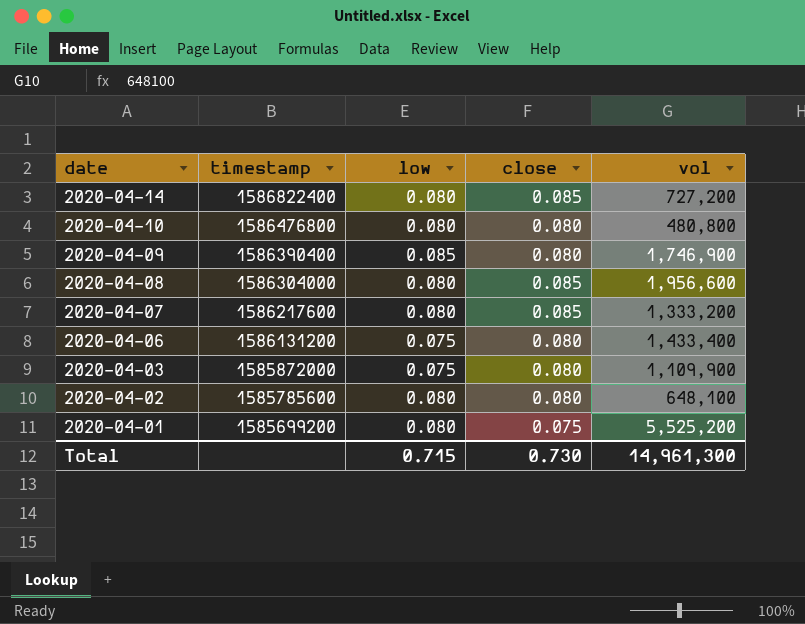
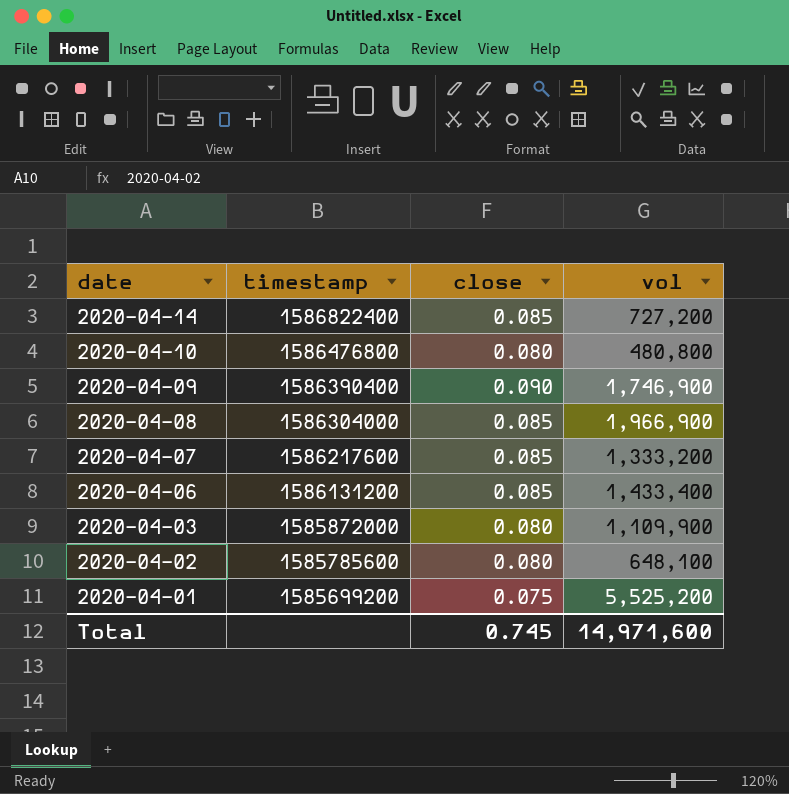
column low | position: 3 -> none
2020-04-09 | close: 0.080 -> 0.090
2020-04-08 | vol: 1,956,600 -> 1,966,900
2020-04-06 | close: 0.080 -> 0.085
Total | close: 0.730 -> 0.745
Total | vol: 14,961,300 -> 14,971,600

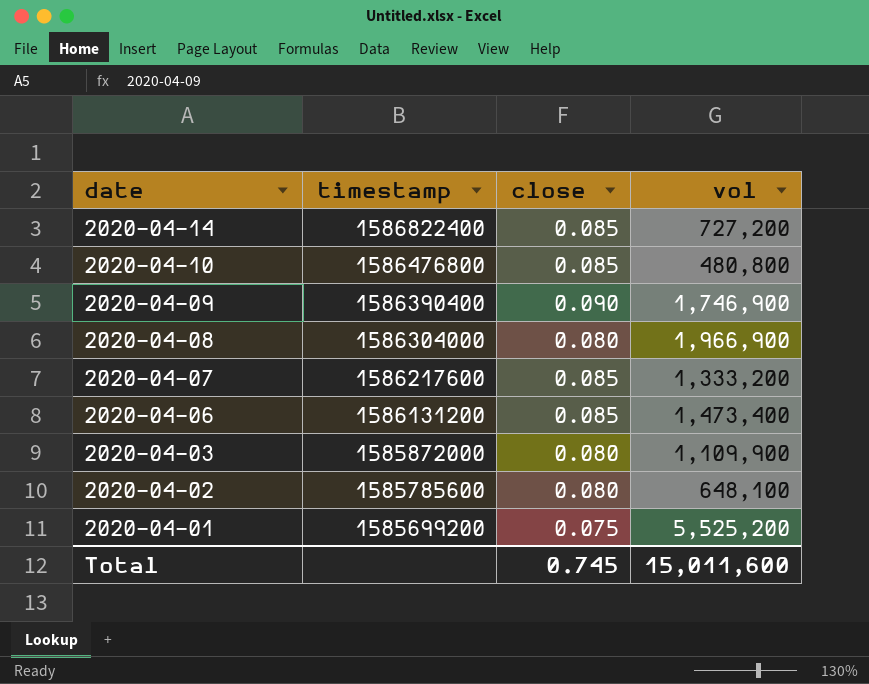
2020-04-10 | close: 0.080 -> 0.085
2020-04-08 | close: 0.085 -> 0.080
2020-04-06 | vol: 1,433,400 -> 1,473,400
Total | vol: 14,971,600 -> 15,011,600

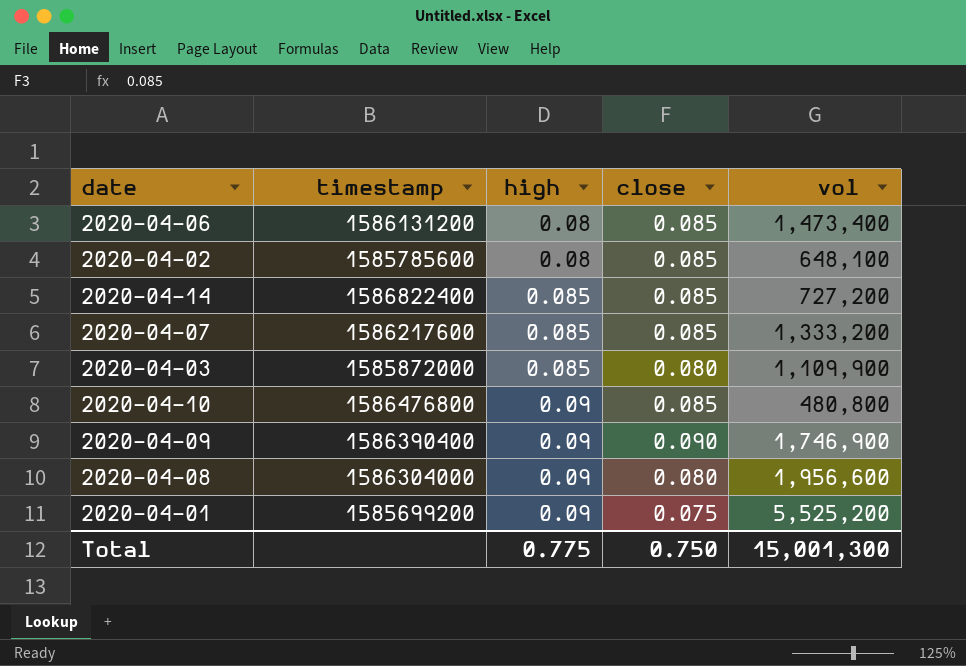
row order: date descending -> high ascending
column high | position: none -> 3
2020-04-02 | close: 0.080 -> 0.085
2020-04-08 | vol: 1,966,900 -> 1,956,600
Total | close: 0.745 -> 0.750
Total | vol: 15,011,600 -> 15,001,300

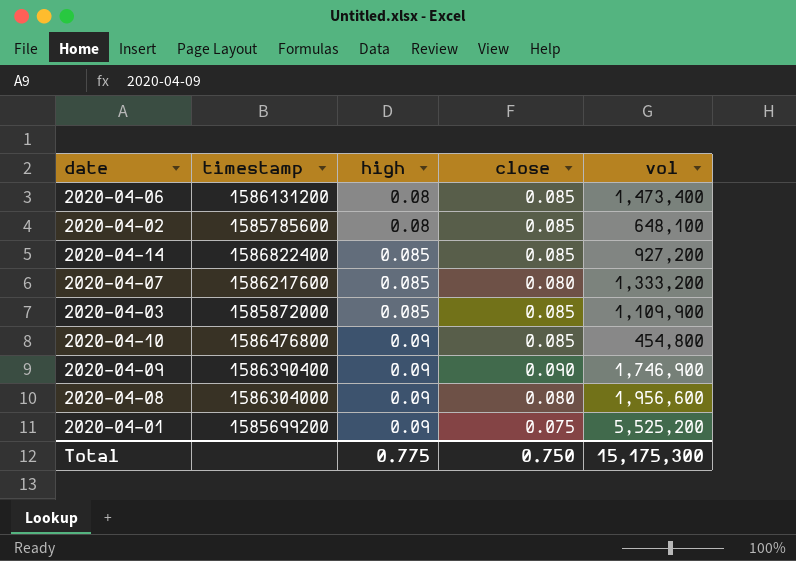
2020-04-14 | vol: 727,200 -> 927,200
2020-04-07 | close: 0.085 -> 0.080
2020-04-03 | close: 0.080 -> 0.085
2020-04-10 | vol: 480,800 -> 454,800
Total | vol: 15,001,300 -> 15,175,300

